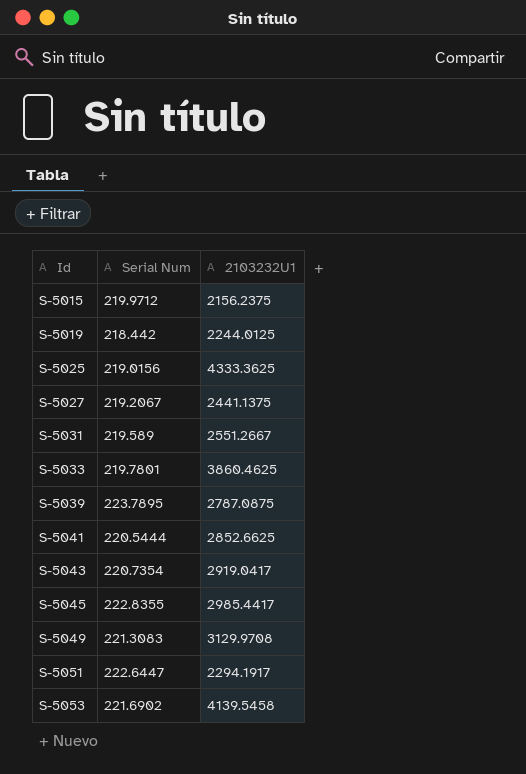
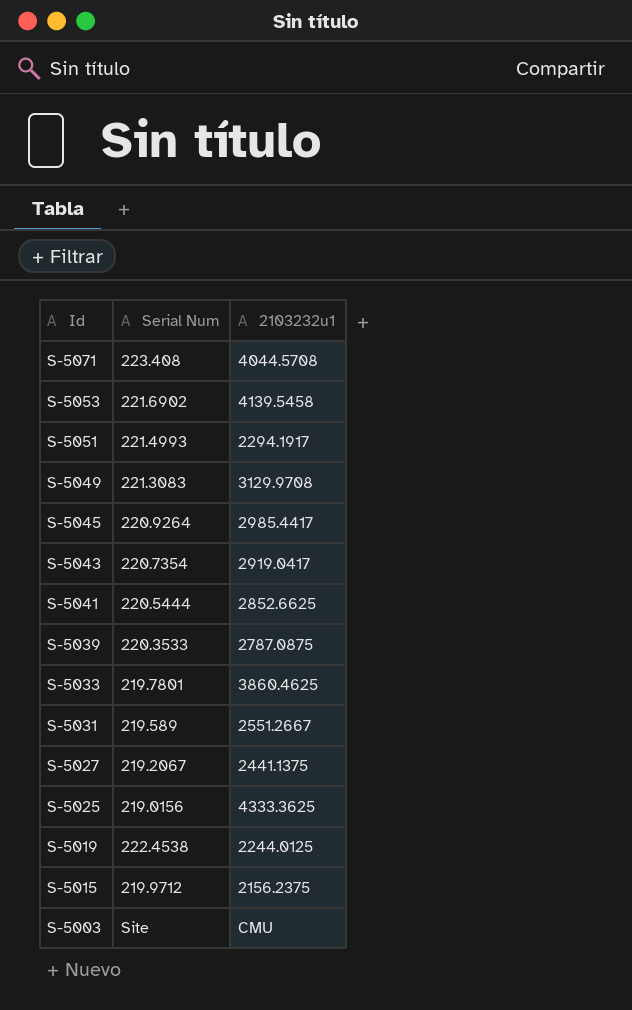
row order: Id ascending -> Id descending
column name: 2103232U1 -> 2103232u1
row S-5071: none -> 223.408 | 4044.5708
S-5051 | Serial Num: 222.6447 -> 221.4993
S-5045 | Serial Num: 222.8355 -> 220.9264
S-5039 | Serial Num: 223.7895 -> 220.3533
S-5019 | Serial Num: 218.442 -> 222.4538
row S-5003: none -> Site | CMU

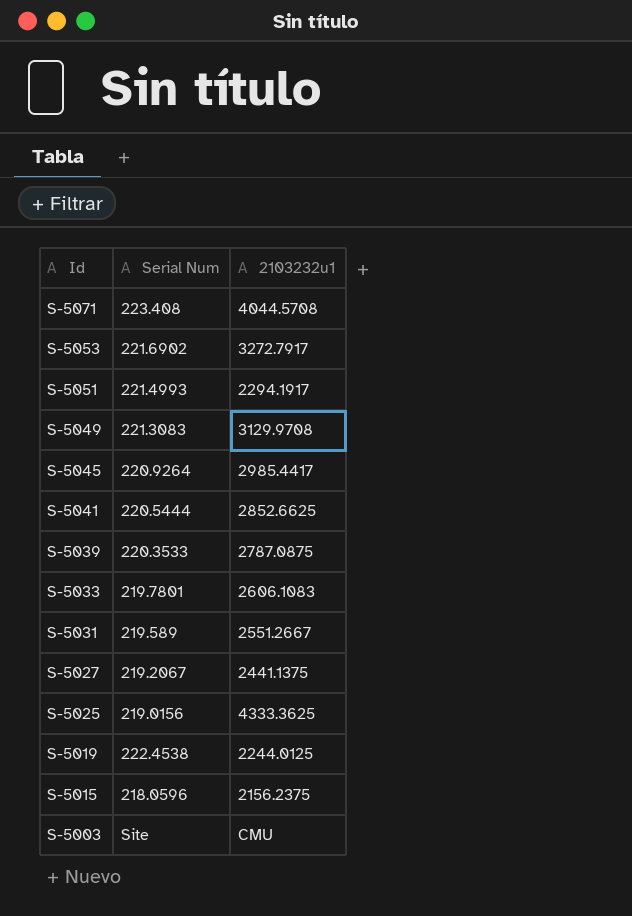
row S-5043: 220.7354 | 2919.0417 -> none
S-5053 | 2103232u1: 4139.5458 -> 3272.7917
S-5033 | 2103232u1: 3860.4625 -> 2606.1083
S-5015 | Serial Num: 219.9712 -> 218.0596

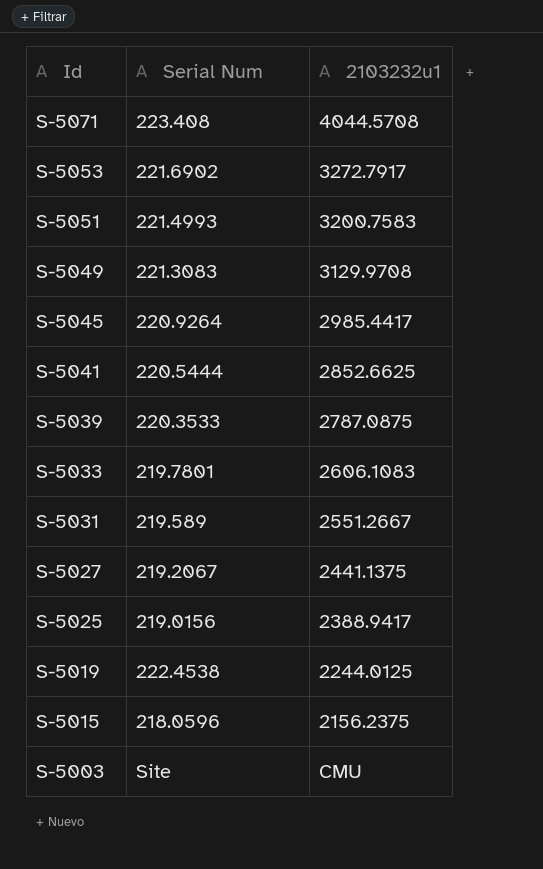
S-5051 | 2103232u1: 2294.1917 -> 3200.7583
S-5025 | 2103232u1: 4333.3625 -> 2388.9417

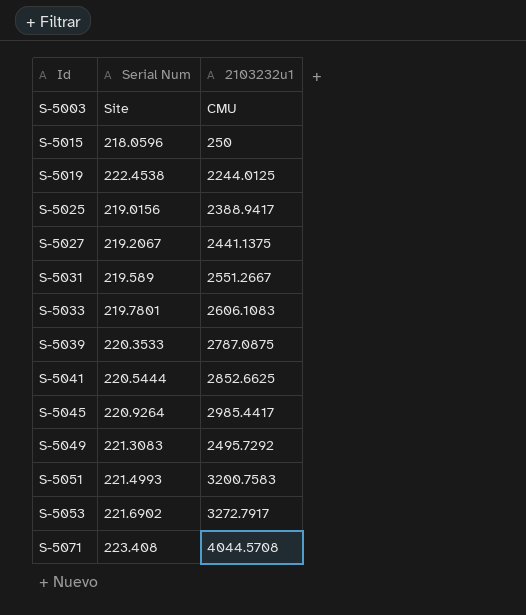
row order: Id descending -> Id ascending
S-5015 | 2103232u1: 2156.2375 -> 250
S-5049 | 2103232u1: 3129.9708 -> 2495.7292

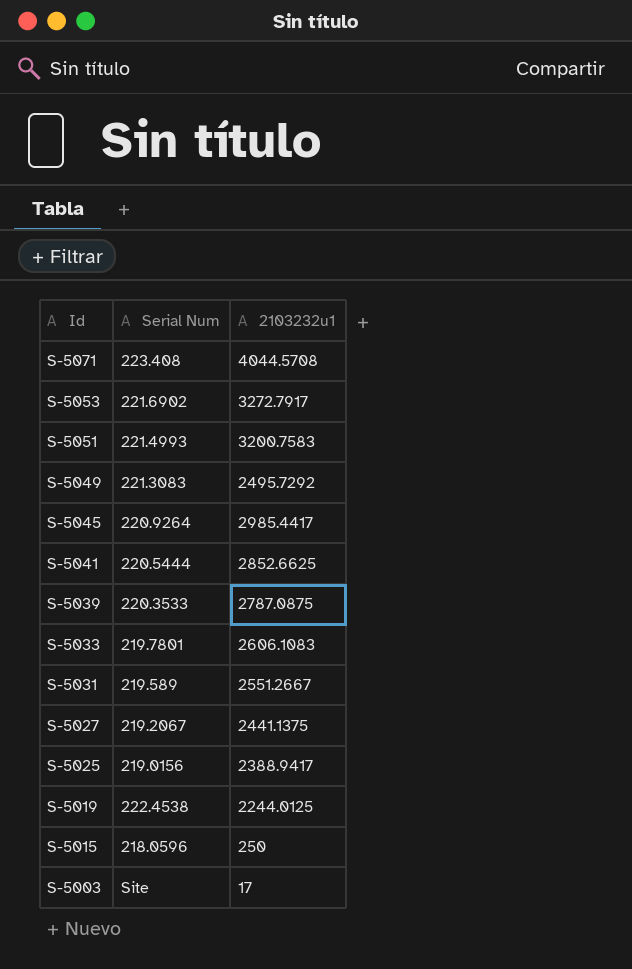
row order: Id ascending -> Id descending
S-5003 | 2103232u1: CMU -> 17

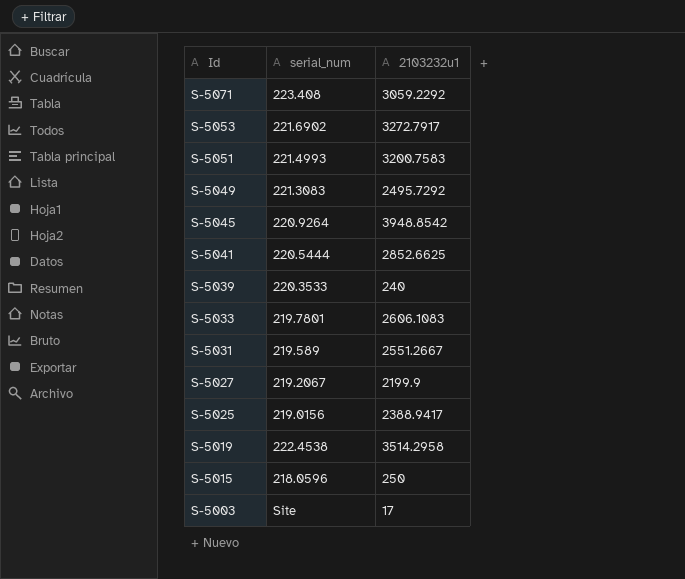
column name: Serial Num -> serial_num
S-5071 | 2103232u1: 4044.5708 -> 3059.2292
S-5045 | 2103232u1: 2985.4417 -> 3948.8542
S-5039 | 2103232u1: 2787.0875 -> 240
S-5027 | 2103232u1: 2441.1375 -> 2199.9
S-5019 | 2103232u1: 2244.0125 -> 3514.2958

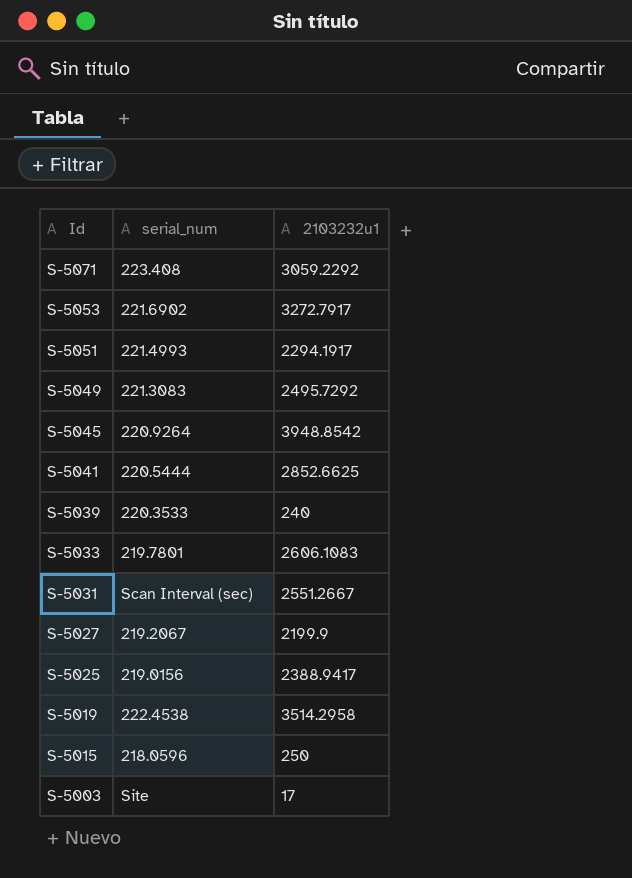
S-5051 | 2103232u1: 3200.7583 -> 2294.1917
S-5031 | serial_num: 219.589 -> Scan Interval (sec)

